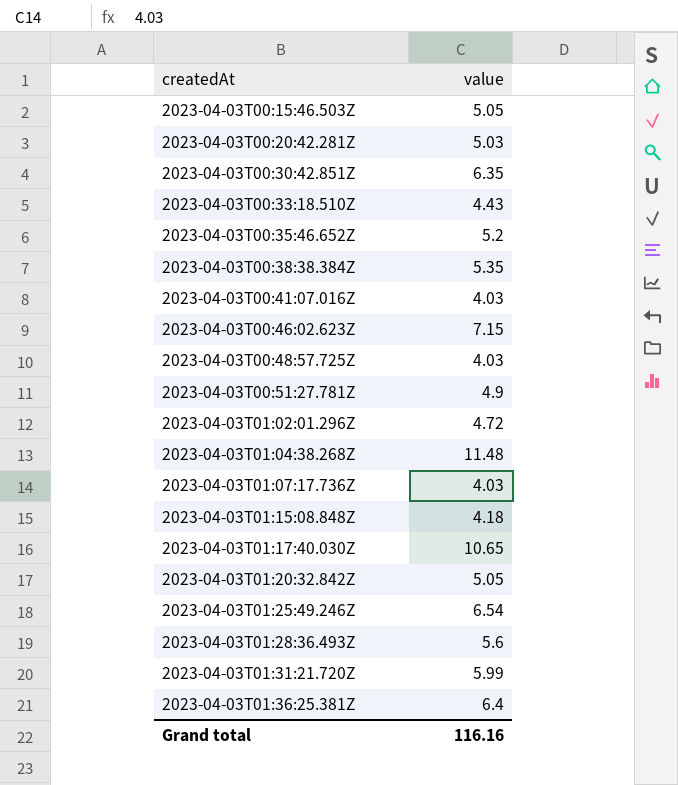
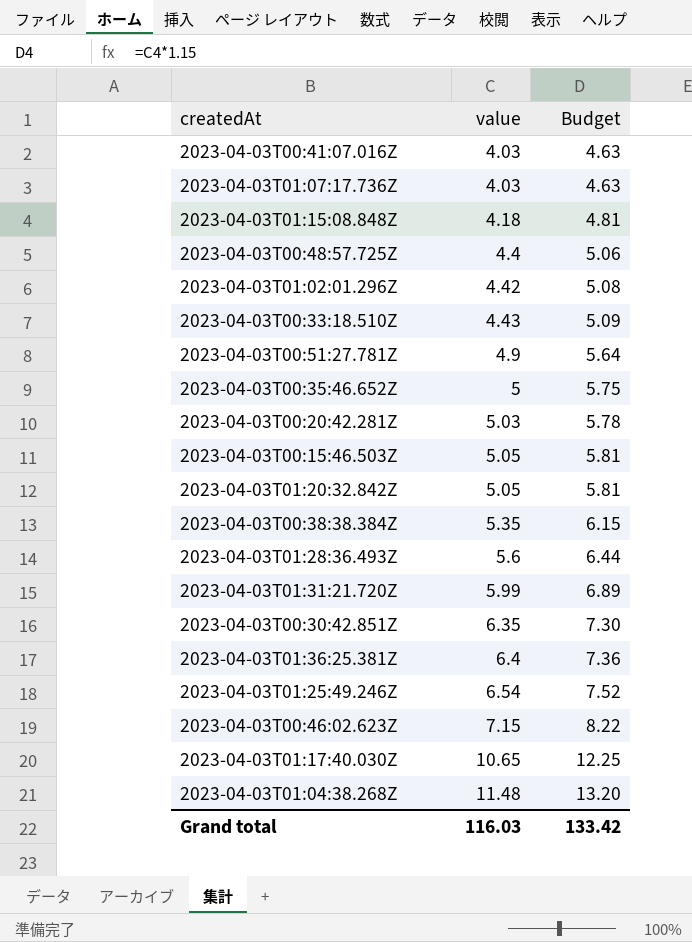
row order: createdAt ascending -> value ascending
column Budget | formula: none -> [value] * 1.15
2023-04-03T00:48:57.725Z | value: 4.03 -> 4.4
2023-04-03T01:02:01.296Z | value: 4.72 -> 4.42
2023-04-03T00:35:46.652Z | value: 5.2 -> 5
Grand total | value: 116.16 -> 116.03

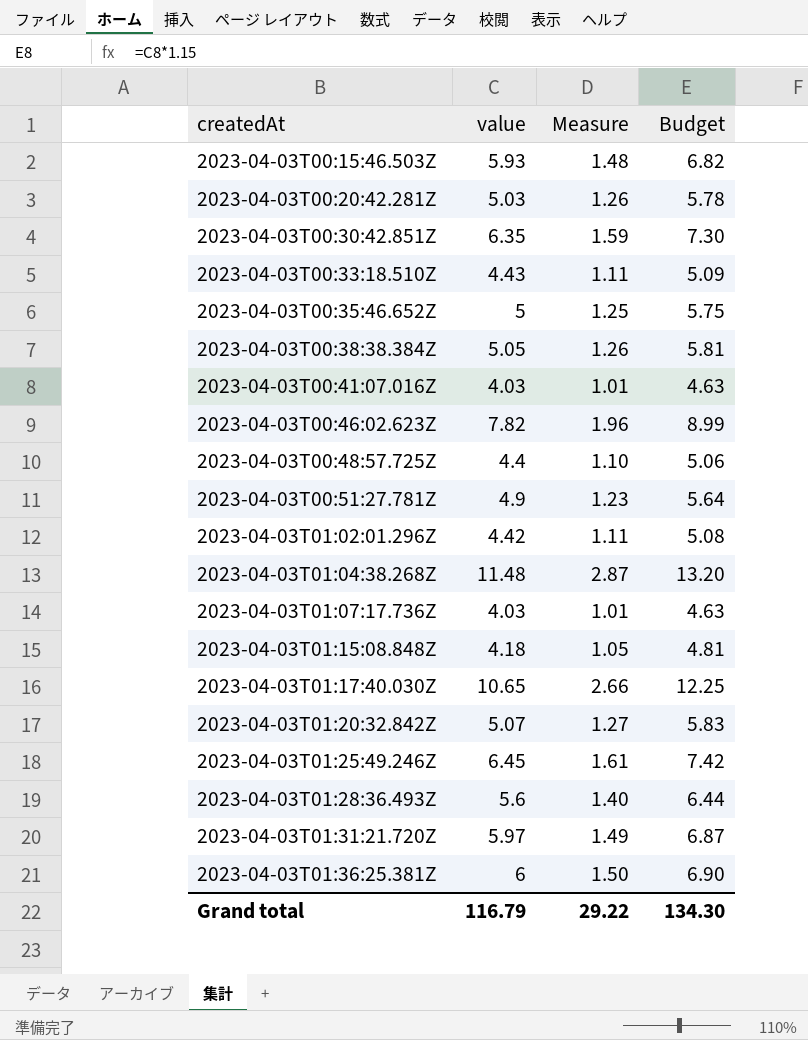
row order: value ascending -> createdAt ascending
column Measure | formula: none -> [value] * 0.25
2023-04-03T00:15:46.503Z | value: 5.05 -> 5.93
2023-04-03T00:15:46.503Z | Budget: 5.81 -> 6.82
2023-04-03T00:38:38.384Z | value: 5.35 -> 5.05
2023-04-03T00:38:38.384Z | Budget: 6.15 -> 5.81
2023-04-03T00:46:02.623Z | value: 7.15 -> 7.82
2023-04-03T00:46:02.623Z | Budget: 8.22 -> 8.99
2023-04-03T01:20:32.842Z | value: 5.05 -> 5.07
2023-04-03T01:20:32.842Z | Budget: 5.81 -> 5.83
2023-04-03T01:25:49.246Z | value: 6.54 -> 6.45
2023-04-03T01:25:49.246Z | Budget: 7.52 -> 7.42
2023-04-03T01:31:21.720Z | value: 5.99 -> 5.97
2023-04-03T01:31:21.720Z | Budget: 6.89 -> 6.87
2023-04-03T01:36:25.381Z | value: 6.4 -> 6
2023-04-03T01:36:25.381Z | Budget: 7.36 -> 6.90
Grand total | value: 116.03 -> 116.79
Grand total | Budget: 133.42 -> 134.30

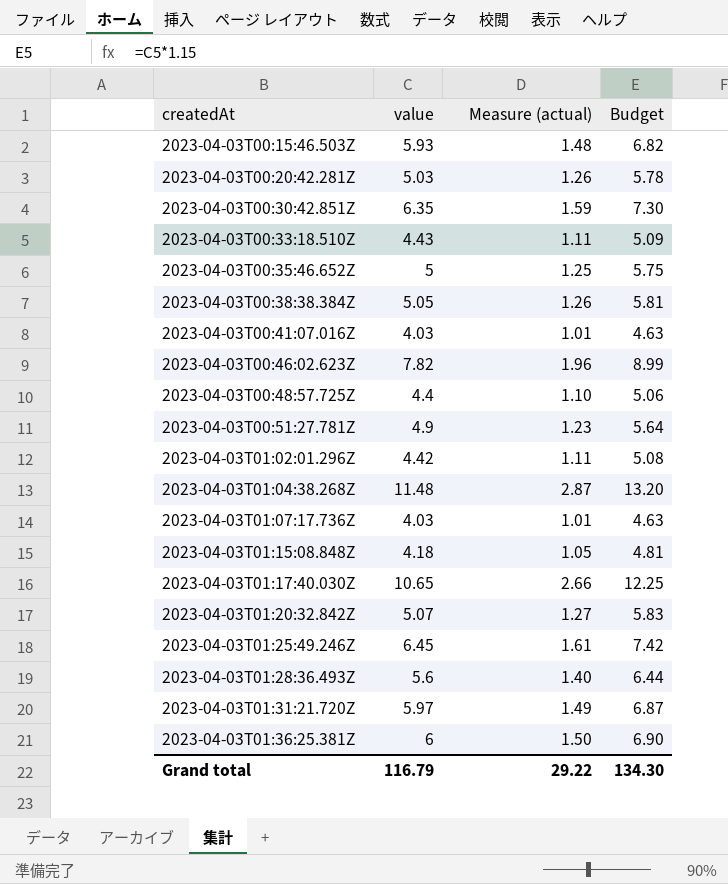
column name: Measure -> Measure (actual)

